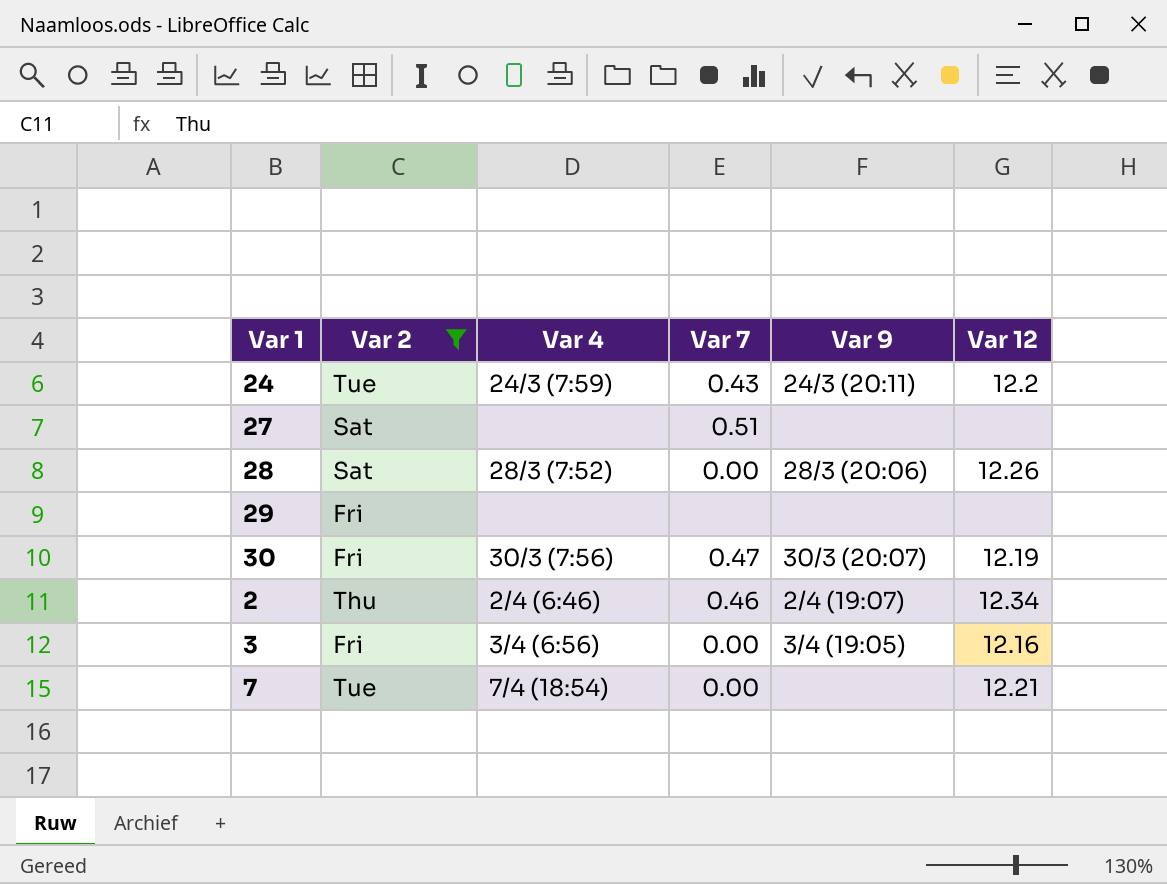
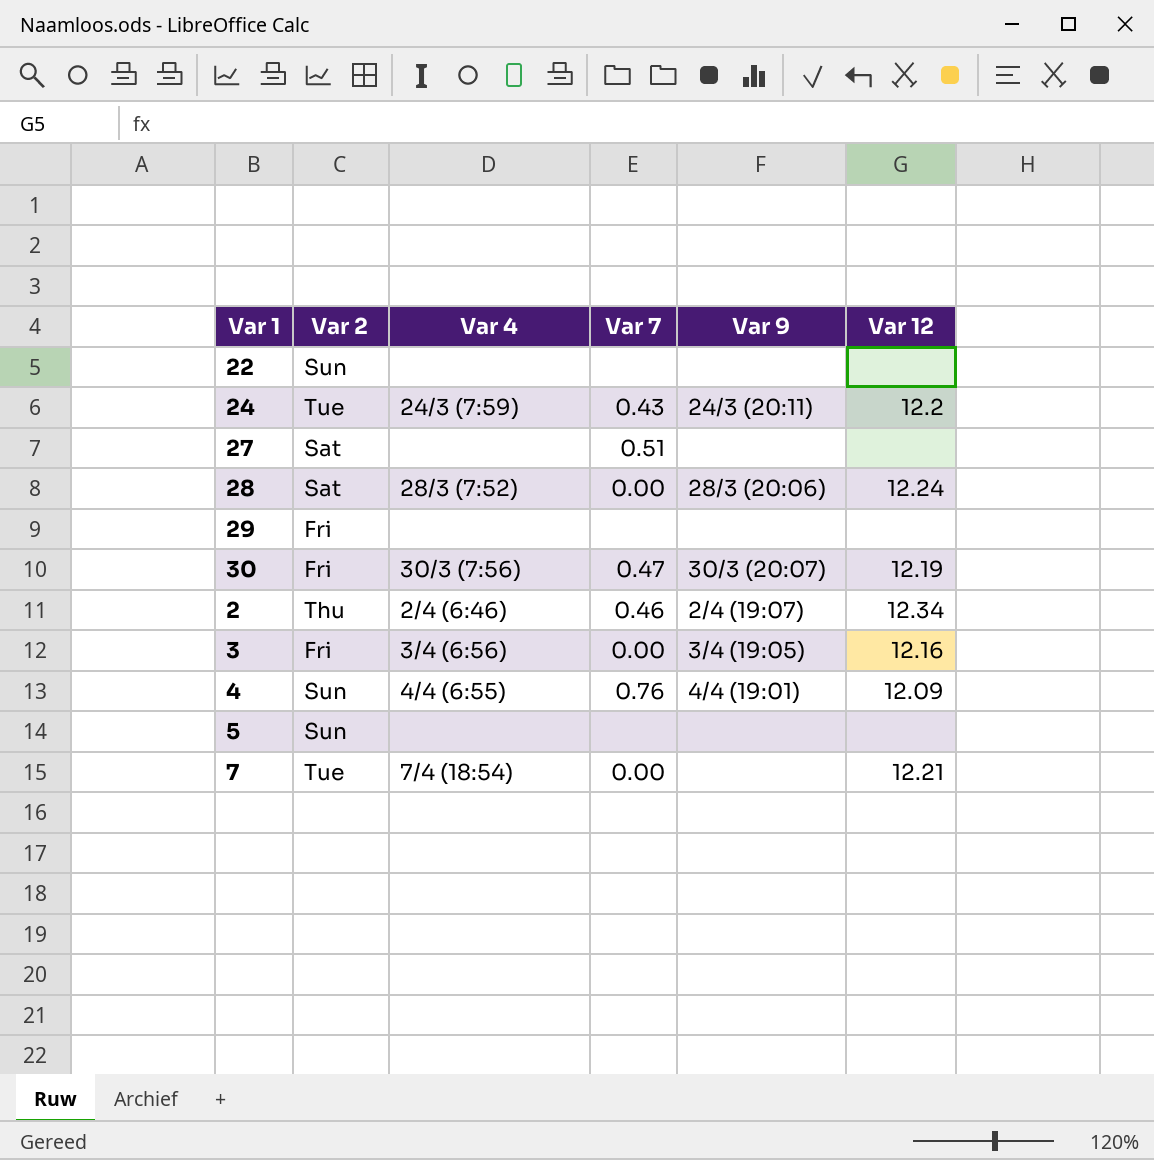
filter: Var 2 != Sun -> none
28 | Var 12: 12.26 -> 12.24

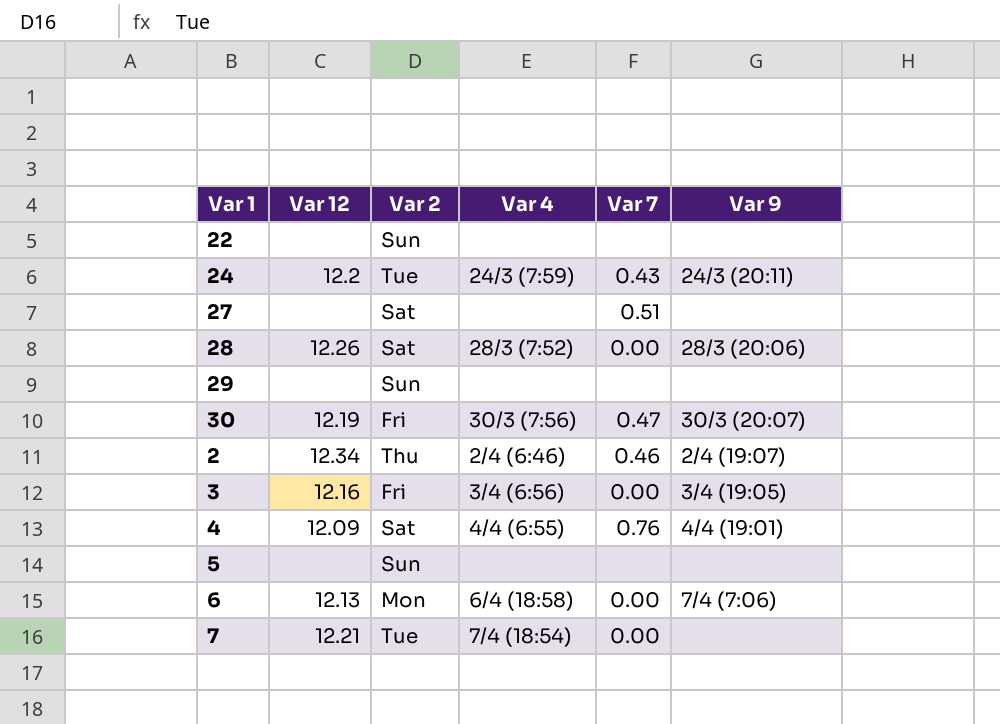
column Var 12 | position: 6 -> 2
28 | Var 12: 12.24 -> 12.26
29 | Var 2: Fri -> Sun
4 | Var 2: Sun -> Sat
row 6: none -> 12.13 | Mon | 6/4 (18:58) | 0.00 | 7/4 (7:06)

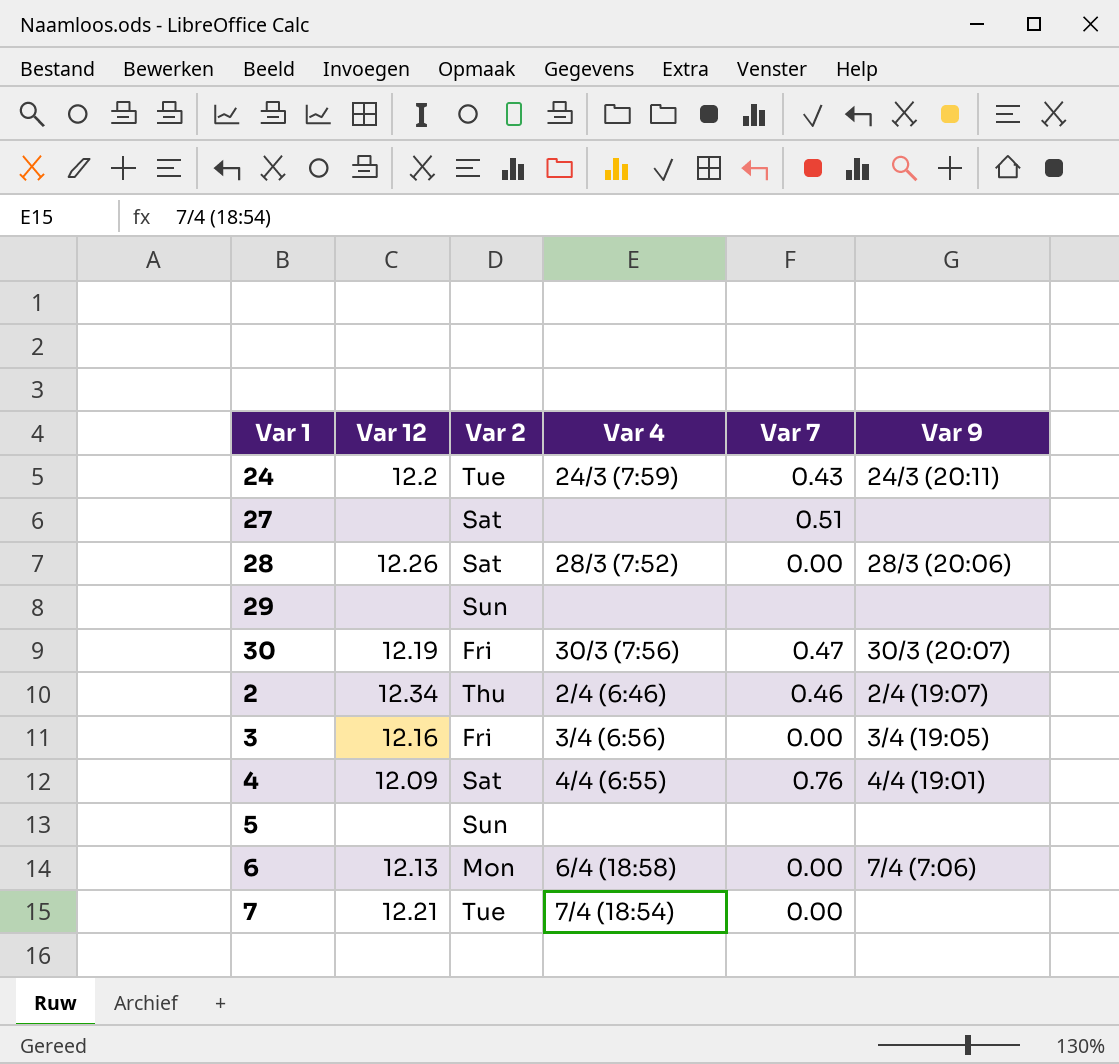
row 22: none | Sun | none | none | none -> none

